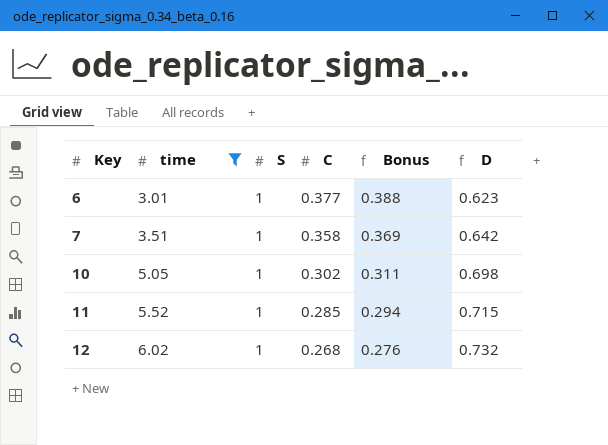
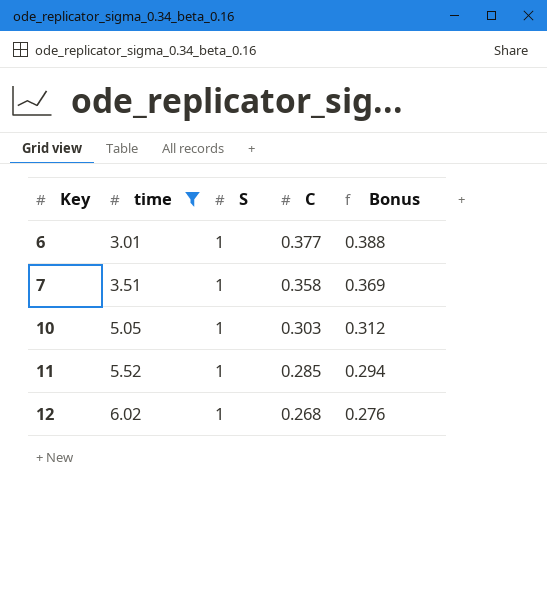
column D | formula: [S] - [C] -> none
10 | C: 0.302 -> 0.303
10 | Bonus: 0.311 -> 0.312

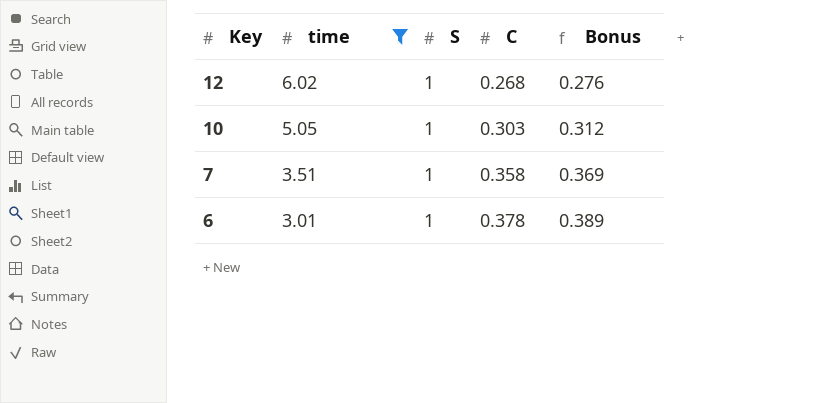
row order: Key ascending -> Key descending
row 11: 5.52 | 1 | 0.285 | 0.294 -> none
6 | C: 0.377 -> 0.378
6 | Bonus: 0.388 -> 0.389

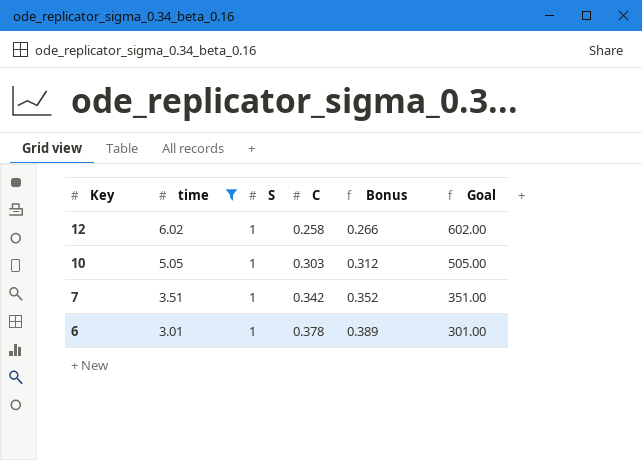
column Goal | formula: none -> [time] * 100
12 | C: 0.268 -> 0.258
12 | Bonus: 0.276 -> 0.266
7 | C: 0.358 -> 0.342
7 | Bonus: 0.369 -> 0.352

